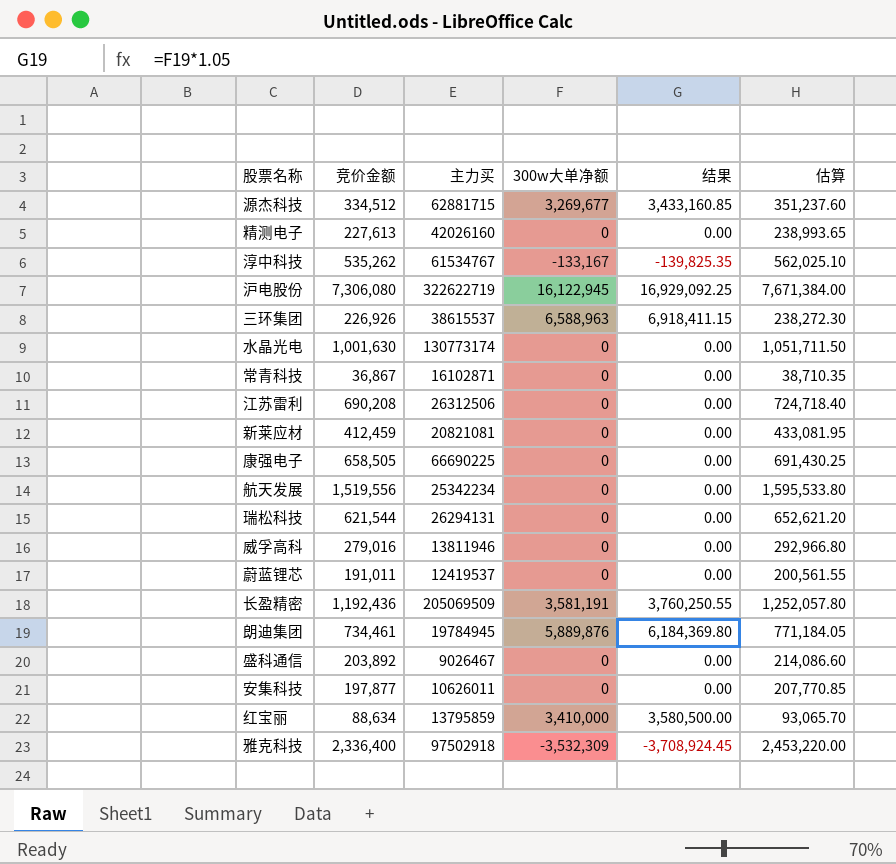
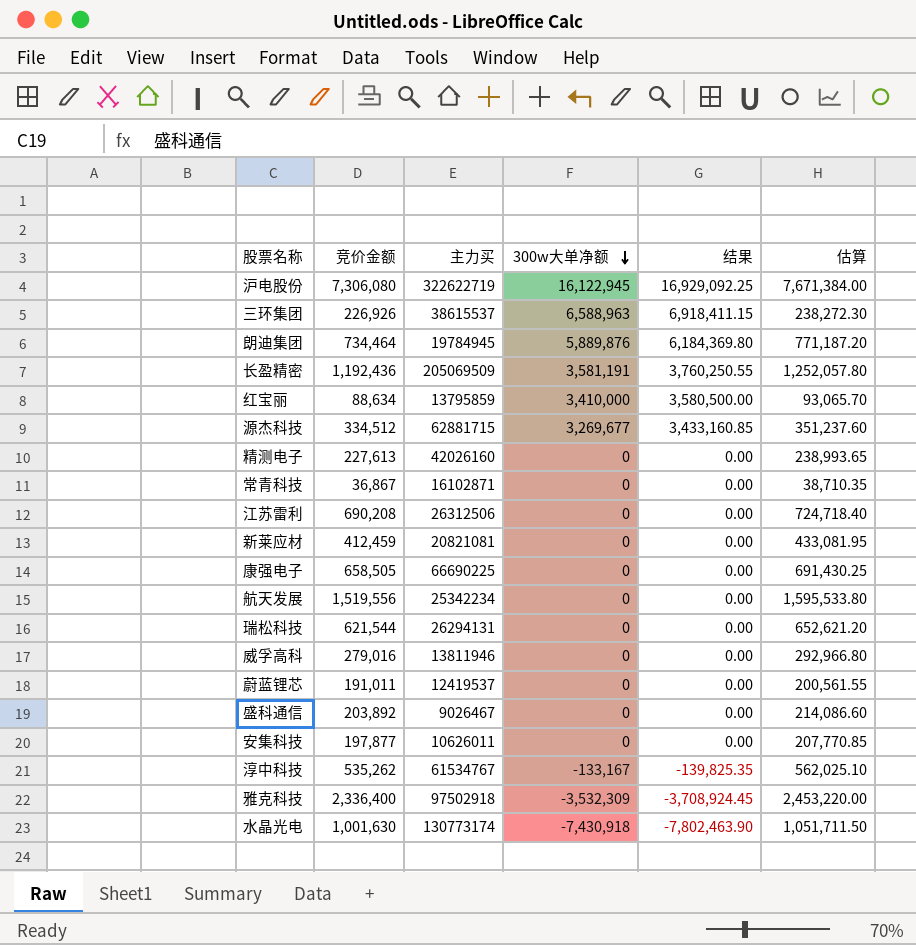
row order: none -> 300w大单净额 descending
朗迪集团 | 竞价金额: 734,461 -> 734,464
朗迪集团 | 估算: 771,184.05 -> 771,187.20
水晶光电 | 300w大单净额: 0 -> -7,430,918
水晶光电 | 结果: 0.00 -> -7,802,463.90

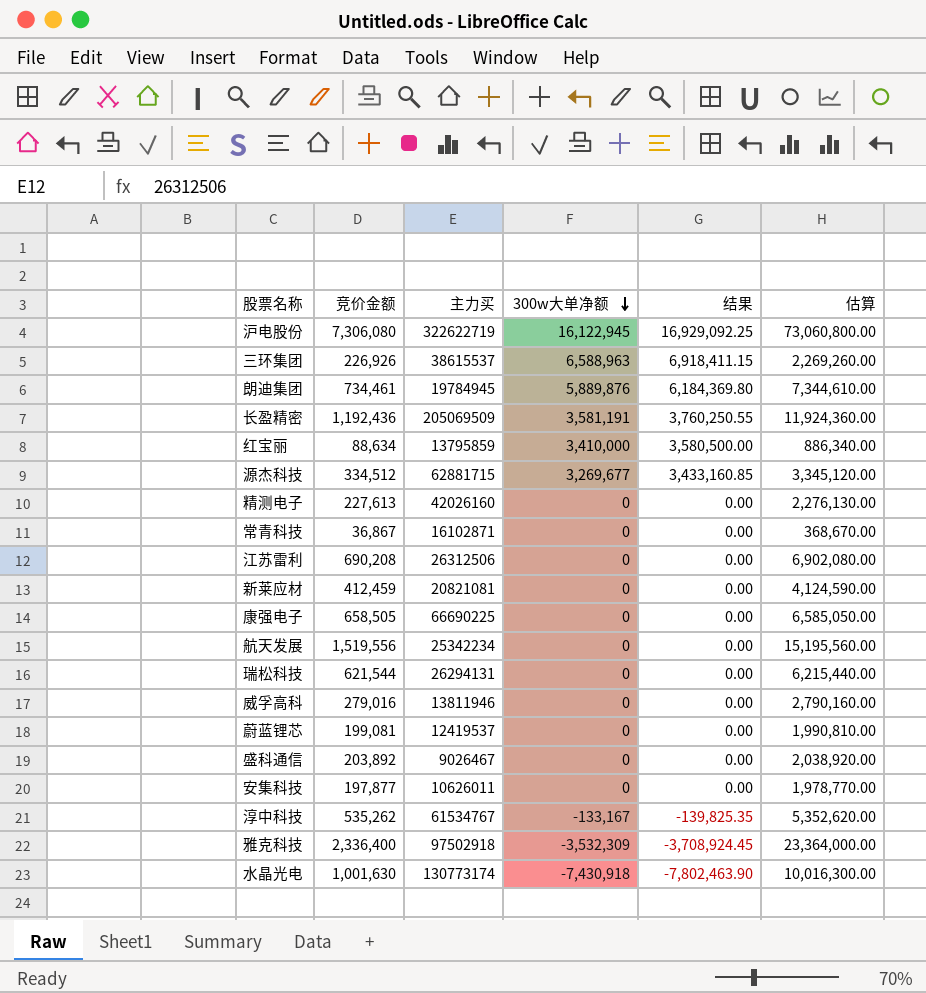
column 估算 | formula: [竞价金额] * 1.05 -> [竞价金额] * 10
朗迪集团 | 竞价金额: 734,464 -> 734,461
蔚蓝锂芯 | 竞价金额: 191,011 -> 199,081

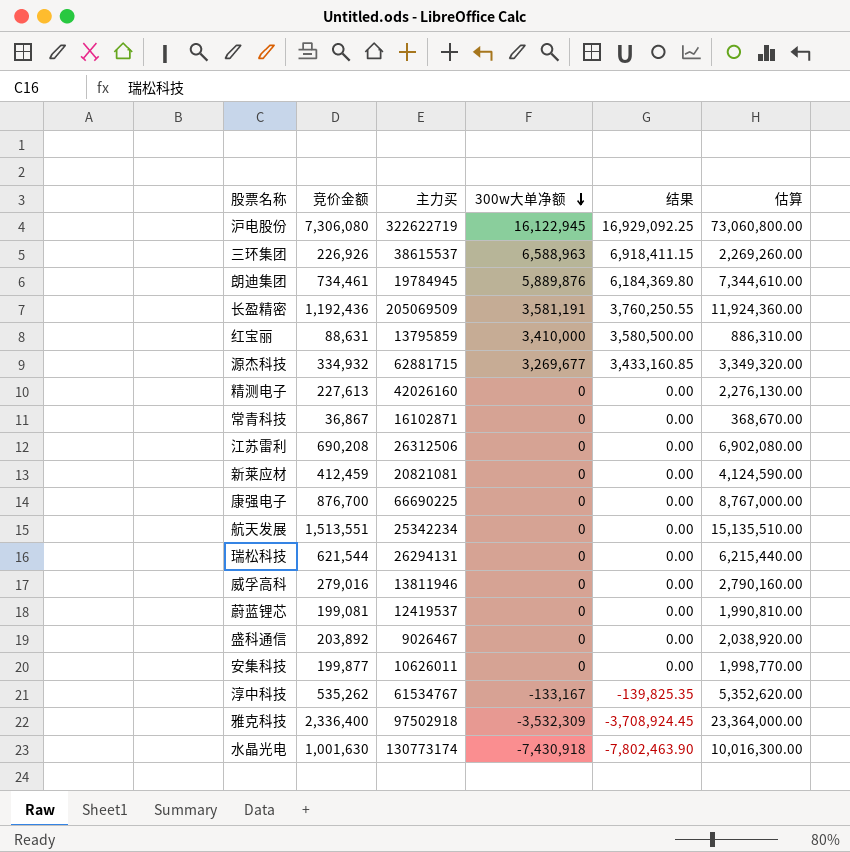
红宝丽 | 竞价金额: 88,634 -> 88,631
红宝丽 | 估算: 886,340.00 -> 886,310.00
源杰科技 | 竞价金额: 334,512 -> 334,932
源杰科技 | 估算: 3,345,120.00 -> 3,349,320.00
康强电子 | 竞价金额: 658,505 -> 876,700
康强电子 | 估算: 6,585,050.00 -> 8,767,000.00
航天发展 | 竞价金额: 1,519,556 -> 1,513,551
航天发展 | 估算: 15,195,560.00 -> 15,135,510.00
安集科技 | 竞价金额: 197,877 -> 199,877
安集科技 | 估算: 1,978,770.00 -> 1,998,770.00

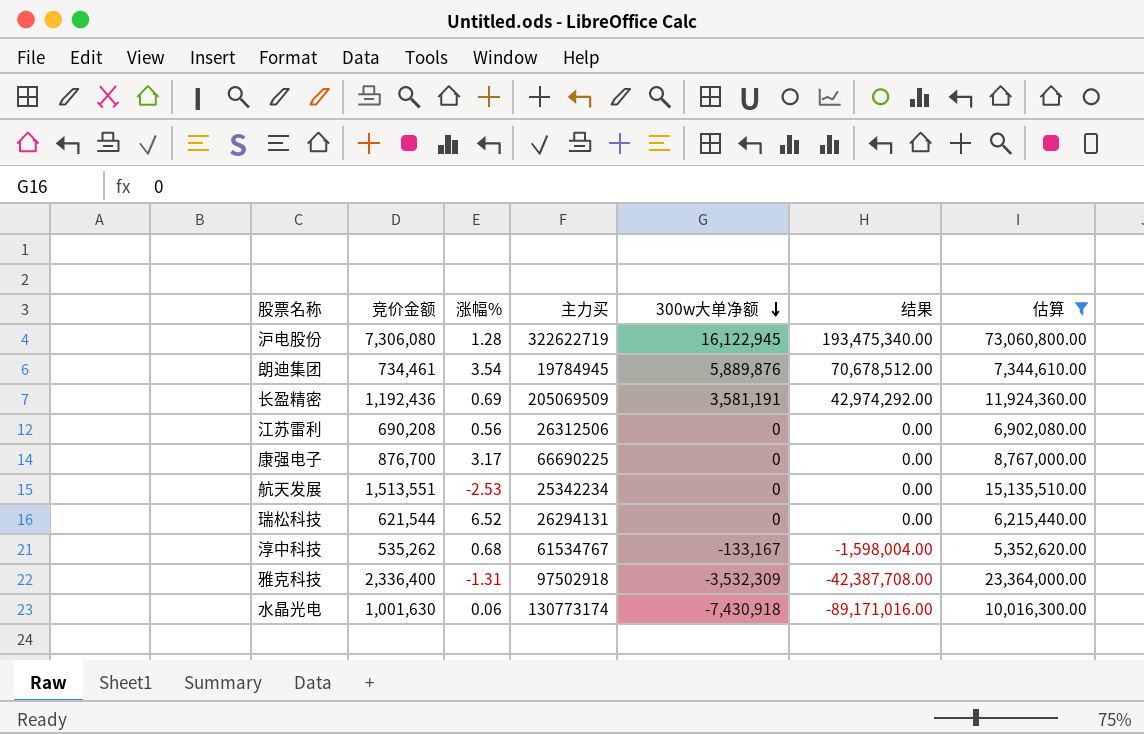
filter: none -> 估算 >= 5,352,620.00
column 涨幅% | position: none -> 3
column 结果 | formula: [300w大单净额] * 1.05 -> [300w大单净额] * 12

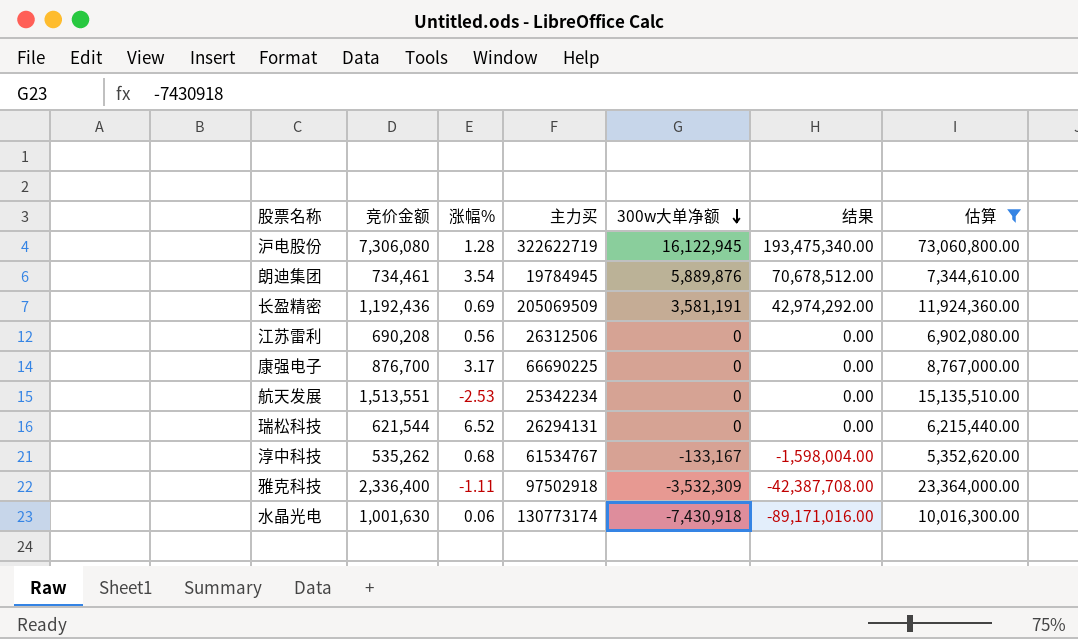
雅克科技 | 涨幅%: -1.31 -> -1.11

